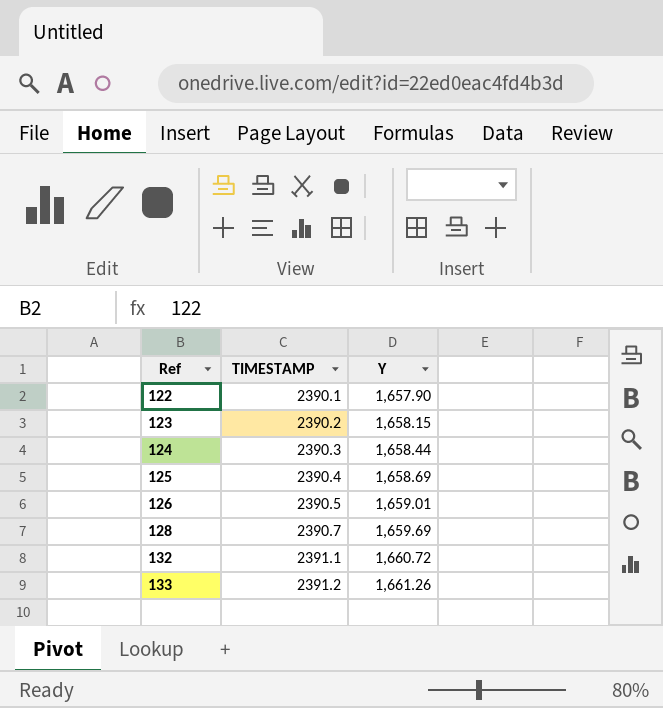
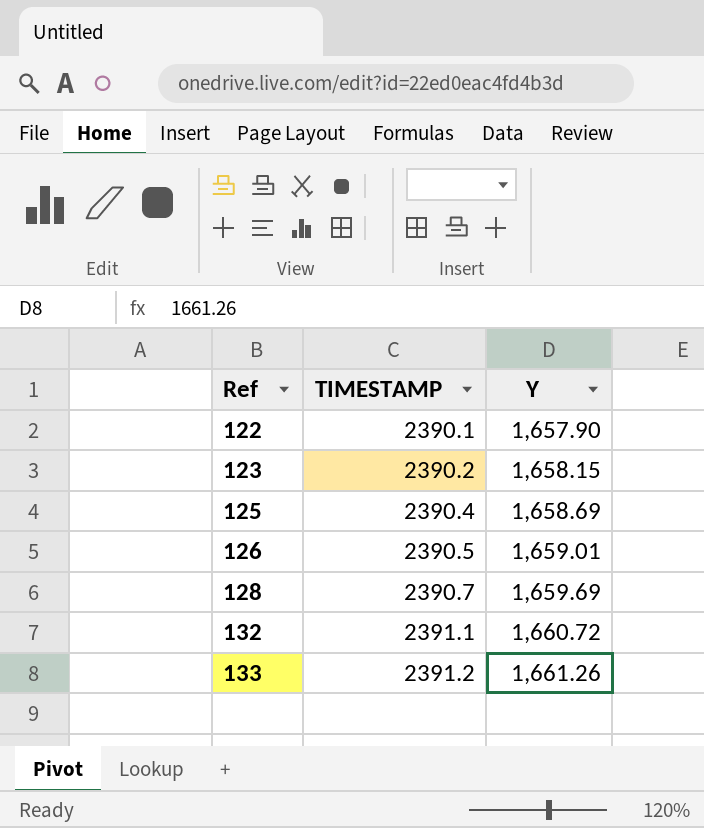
row 124: 2390.3 | 1,658.44 -> none

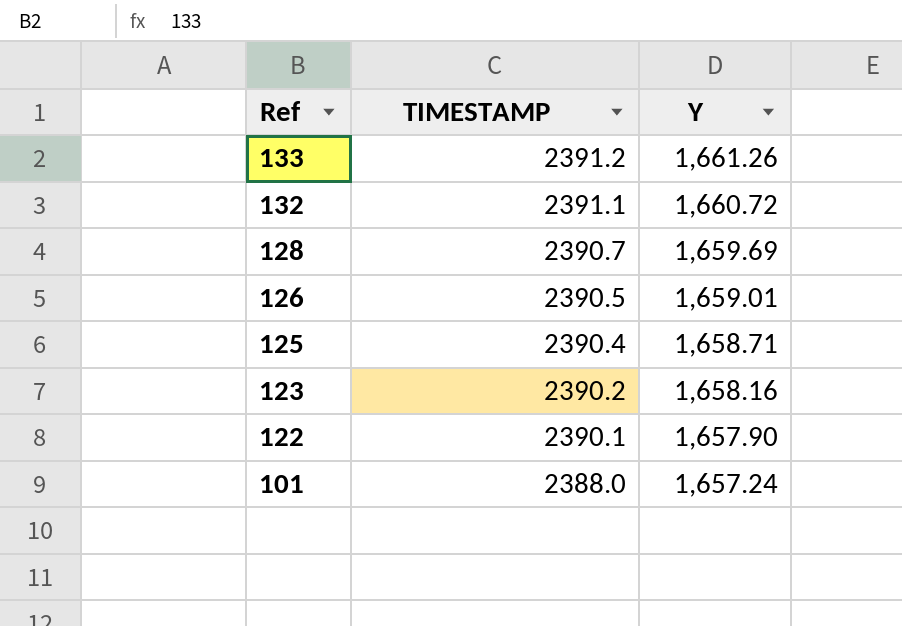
row order: Ref ascending -> Ref descending
125 | Y: 1,658.69 -> 1,658.71
123 | Y: 1,658.15 -> 1,658.16
row 101: none -> 2388.0 | 1,657.24

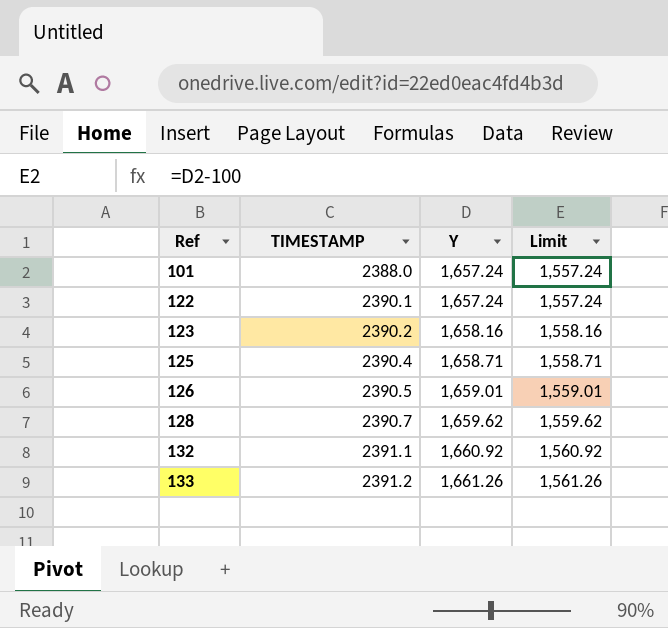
row order: Ref descending -> Ref ascending
column Limit | formula: none -> [Y] - 100
122 | Y: 1,657.90 -> 1,657.24
128 | Y: 1,659.69 -> 1,659.62
132 | Y: 1,660.72 -> 1,660.92

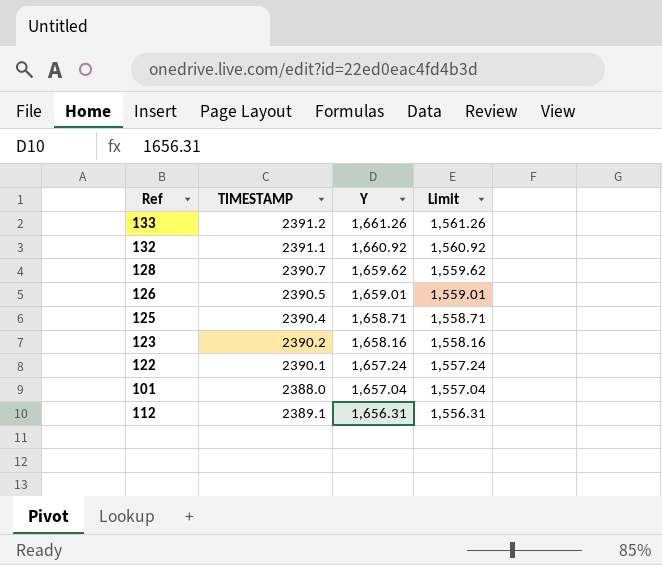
row order: Ref ascending -> Y descending
101 | Y: 1,657.24 -> 1,657.04
101 | Limit: 1,557.24 -> 1,557.04
row 112: none -> 2389.1 | 1,656.31 | 1,556.31

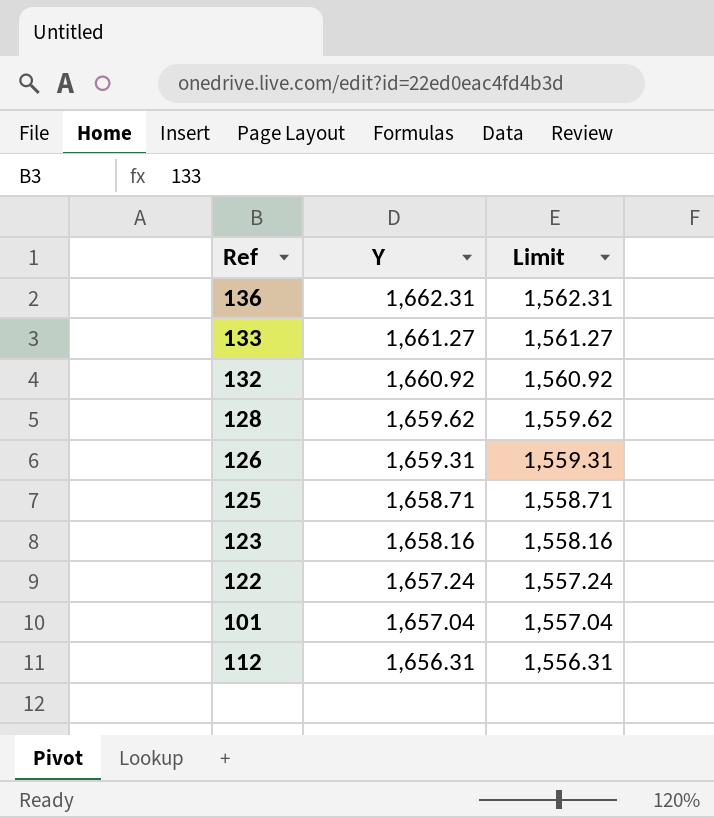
column TIMESTAMP | position: 2 -> none
row 136: none -> 1,662.31 | 1,562.31
133 | Y: 1,661.26 -> 1,661.27
133 | Limit: 1,561.26 -> 1,561.27
126 | Y: 1,659.01 -> 1,659.31
126 | Limit: 1,559.01 -> 1,559.31

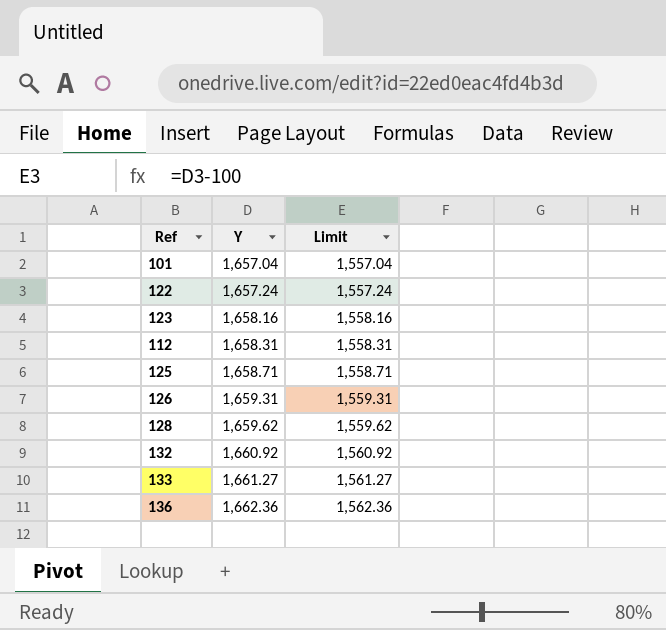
row order: Y descending -> Y ascending
112 | Y: 1,656.31 -> 1,658.31
112 | Limit: 1,556.31 -> 1,558.31
136 | Y: 1,662.31 -> 1,662.36
136 | Limit: 1,562.31 -> 1,562.36

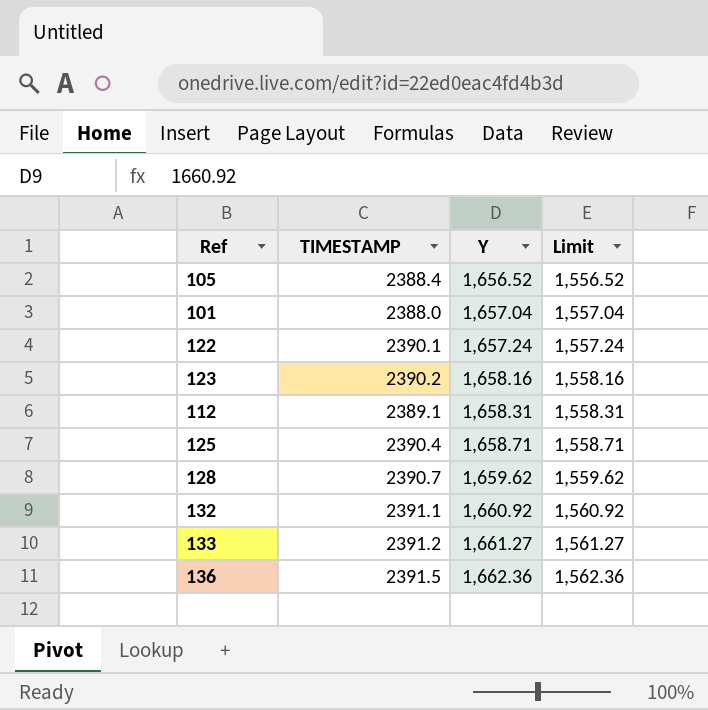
column TIMESTAMP | position: none -> 2
row 126: 1,659.31 | 1,559.31 -> none
row 105: none -> 2388.4 | 1,656.52 | 1,556.52

